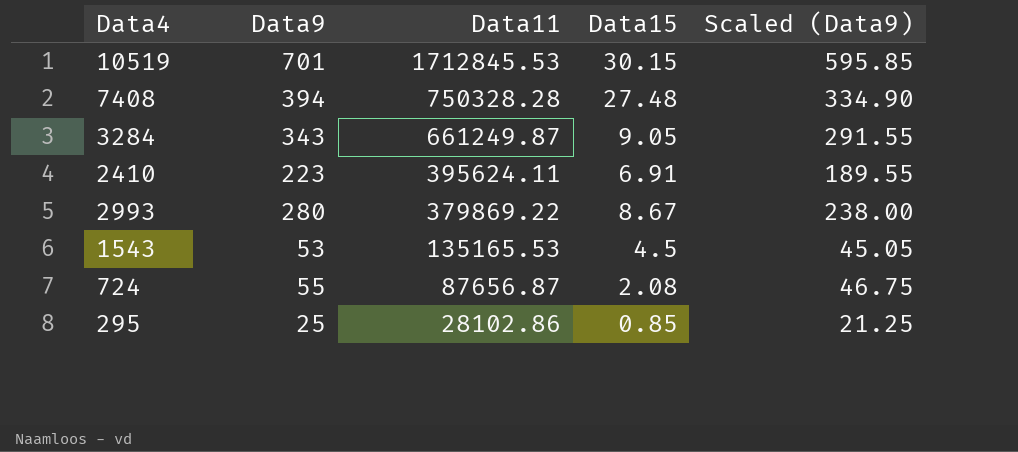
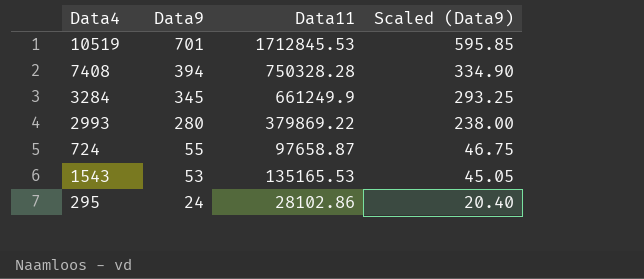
row order: Data11 descending -> Data9 descending
column Data15 | position: 4 -> none
row 2410: 223 | 395624.11 | 6.91 | 189.55 -> none
3284 | Data9: 343 -> 345
3284 | Data11: 661249.87 -> 661249.9
3284 | Scaled (Data9): 291.55 -> 293.25
724 | Data11: 87656.87 -> 97658.87
295 | Data9: 25 -> 24
295 | Scaled (Data9): 21.25 -> 20.40

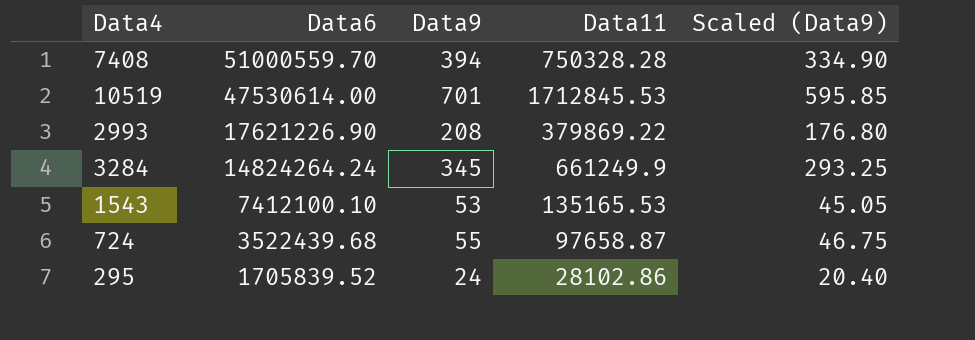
row order: Data9 descending -> Data6 descending
column Data6 | position: none -> 2
2993 | Data9: 280 -> 208
2993 | Scaled (Data9): 238.00 -> 176.80

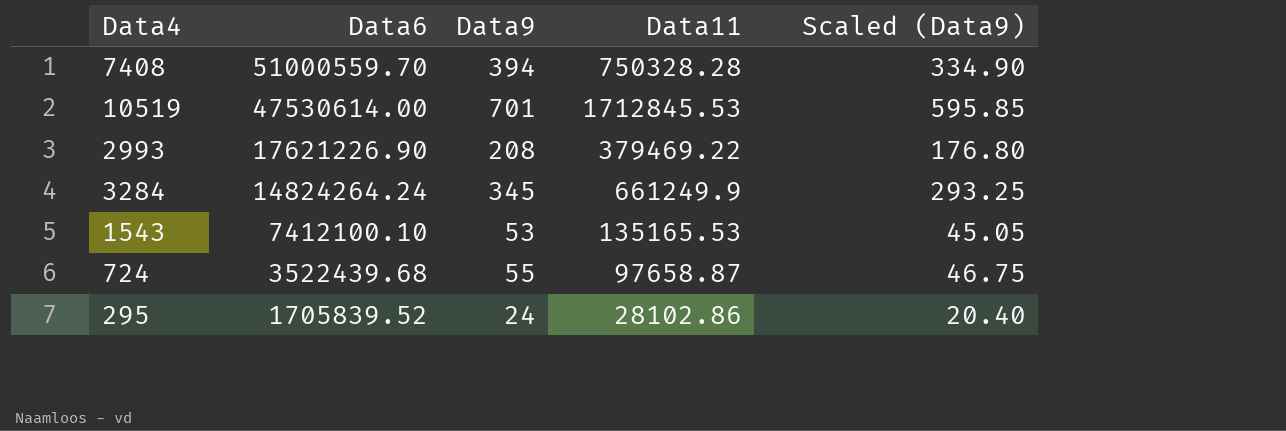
2993 | Data11: 379869.22 -> 379469.22

